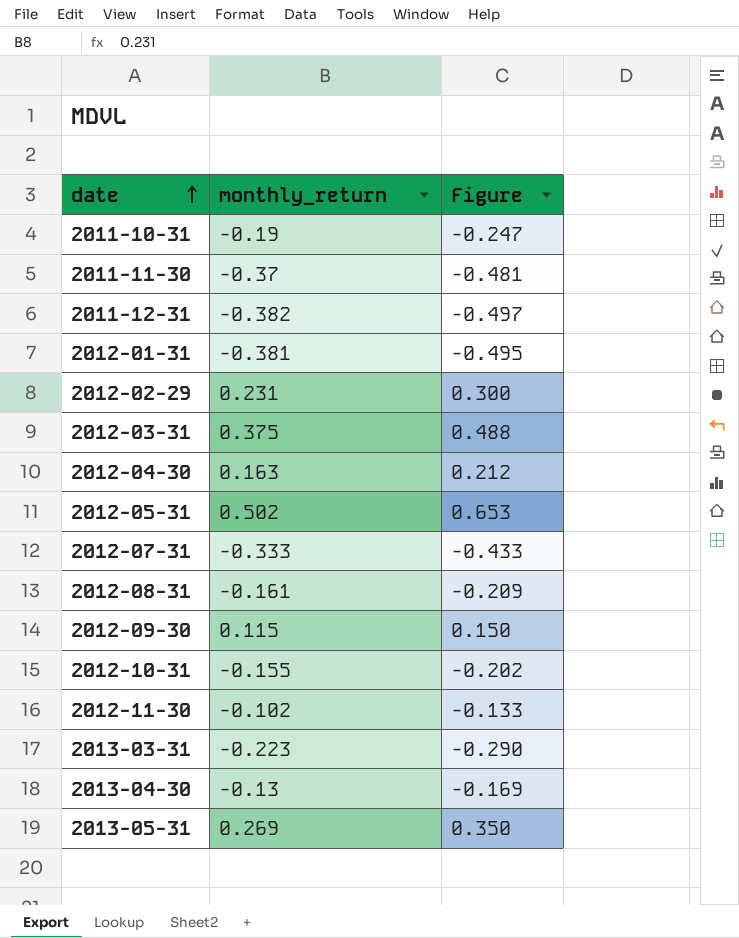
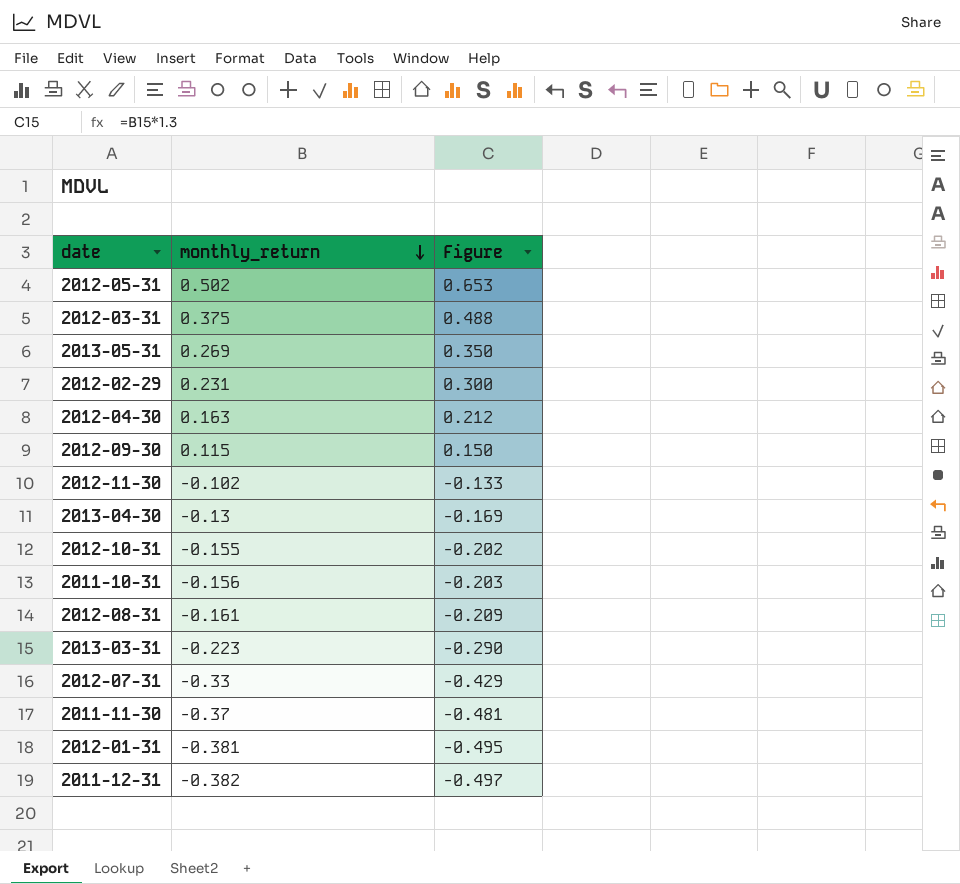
row order: date ascending -> monthly_return descending
2011-10-31 | monthly_return: -0.19 -> -0.156
2011-10-31 | Figure: -0.247 -> -0.203
2012-07-31 | monthly_return: -0.333 -> -0.33
2012-07-31 | Figure: -0.433 -> -0.429

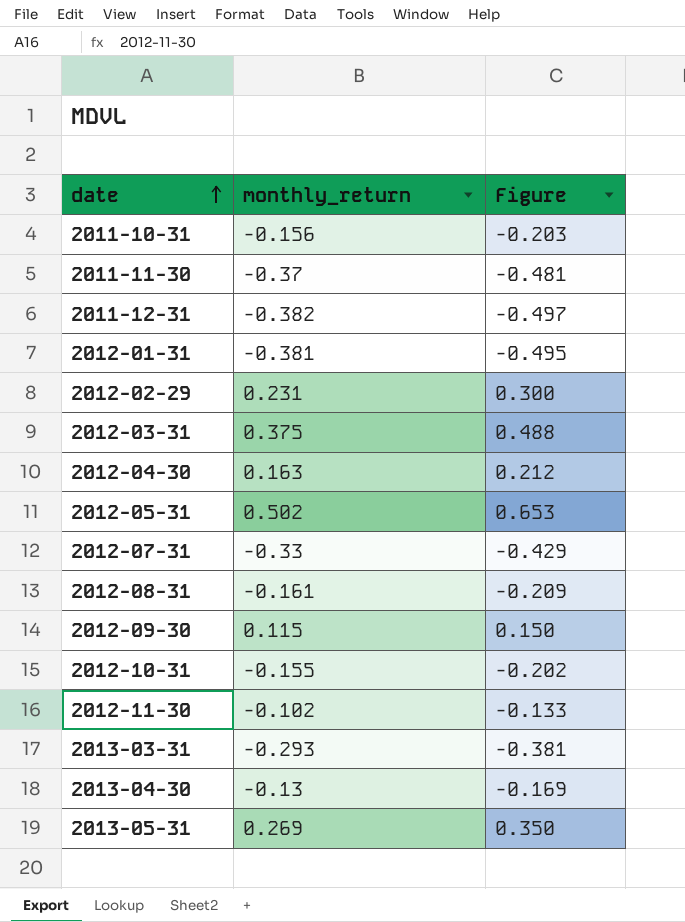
row order: monthly_return descending -> date ascending
2013-03-31 | monthly_return: -0.223 -> -0.293
2013-03-31 | Figure: -0.290 -> -0.381

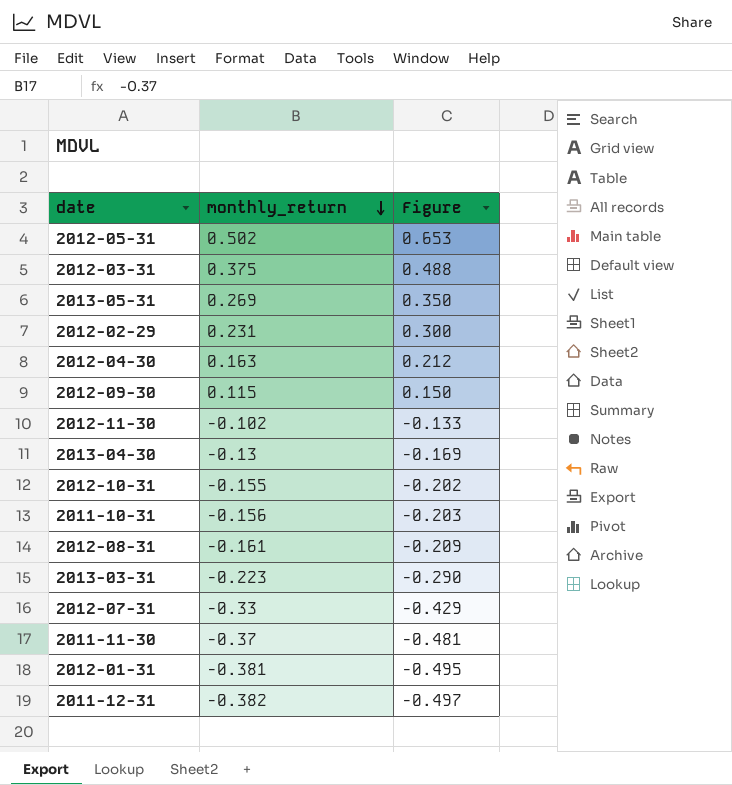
row order: date ascending -> monthly_return descending
2013-03-31 | monthly_return: -0.293 -> -0.223
2013-03-31 | Figure: -0.381 -> -0.290

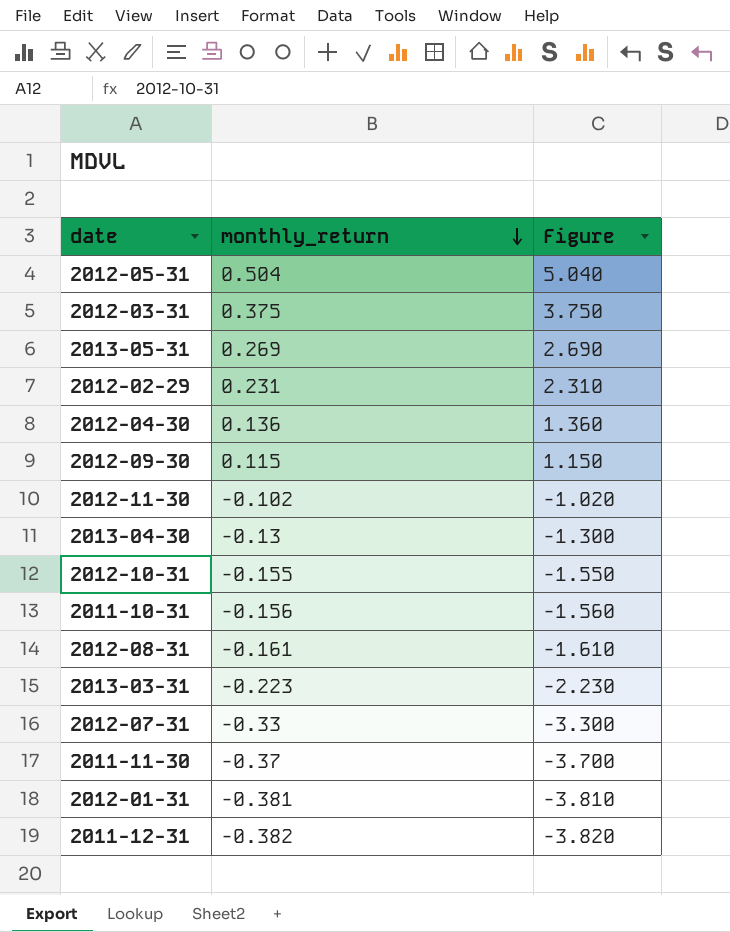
column Figure | formula: [monthly_return] * 1.3 -> [monthly_return] * 10
2012-05-31 | monthly_return: 0.502 -> 0.504
2012-04-30 | monthly_return: 0.163 -> 0.136

